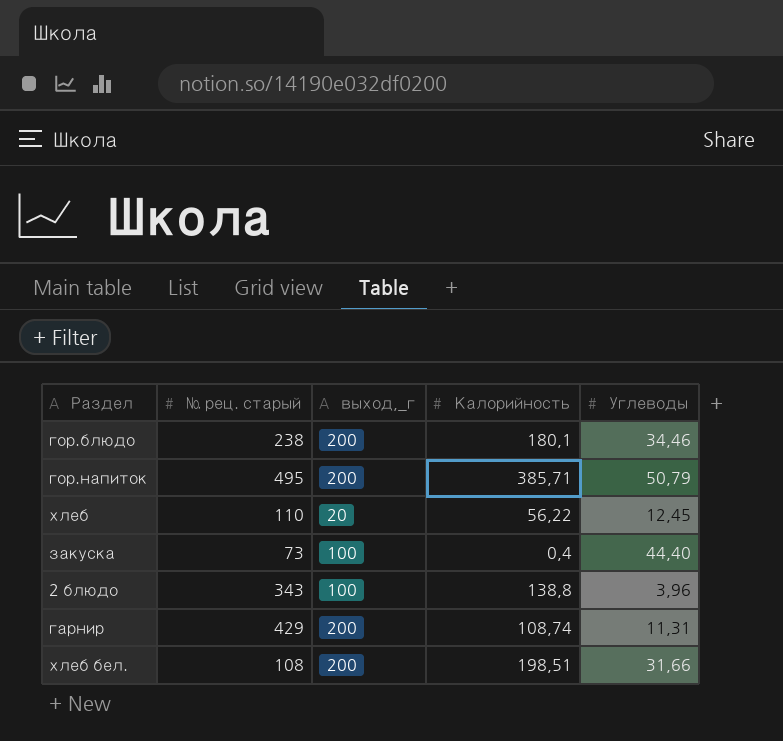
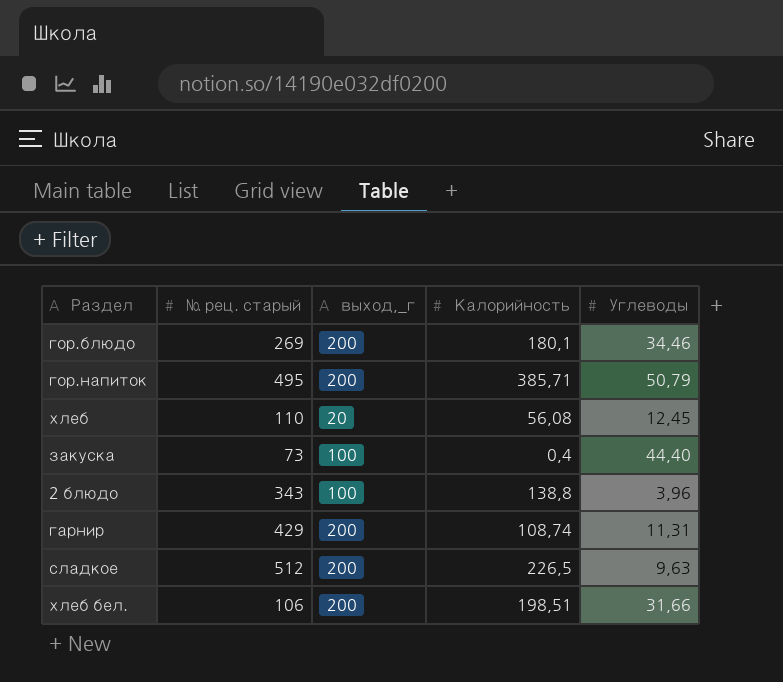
гор.блюдо | № рец. старый: 238 -> 269
хлеб | Калорийность: 56,22 -> 56,08
row сладкое: none -> 512 | 200 | 226,5 | 9,63
хлеб бел. | № рец. старый: 108 -> 106

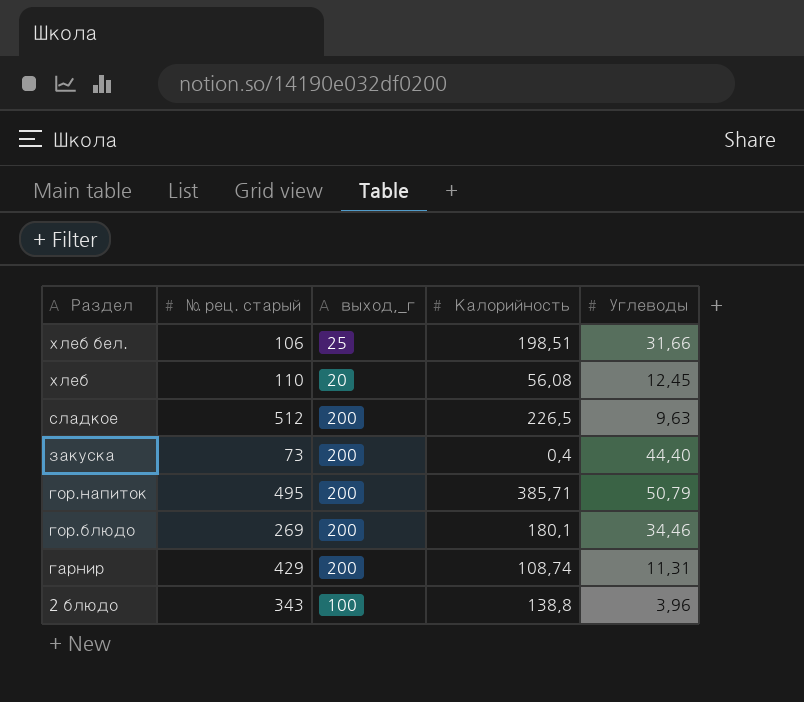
row order: none -> Раздел descending
хлеб бел. | выход,_г: 200 -> 25
закуска | выход,_г: 100 -> 200

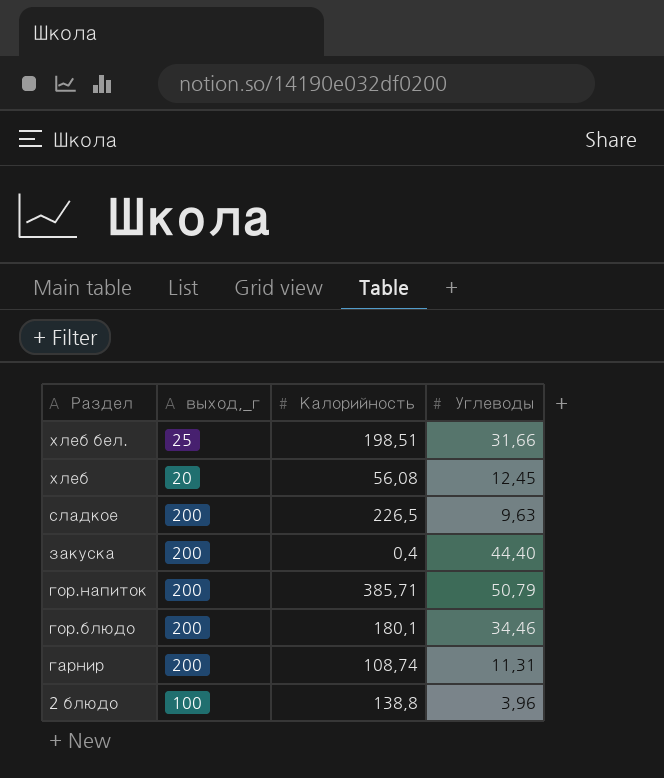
column № рец. старый | position: 2 -> none

